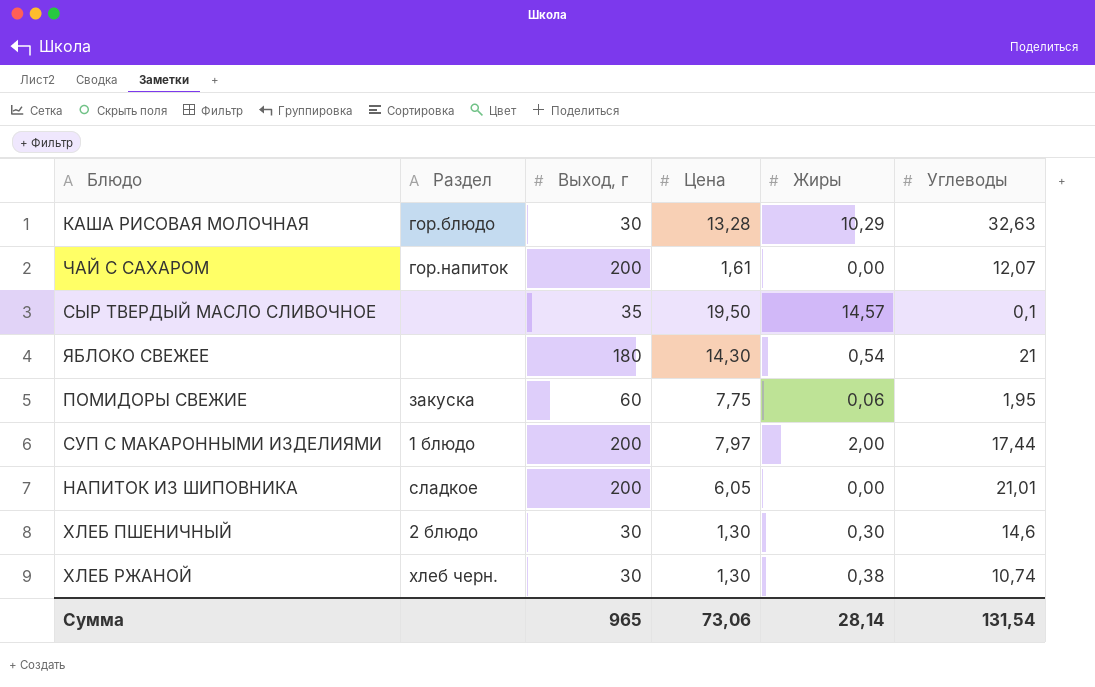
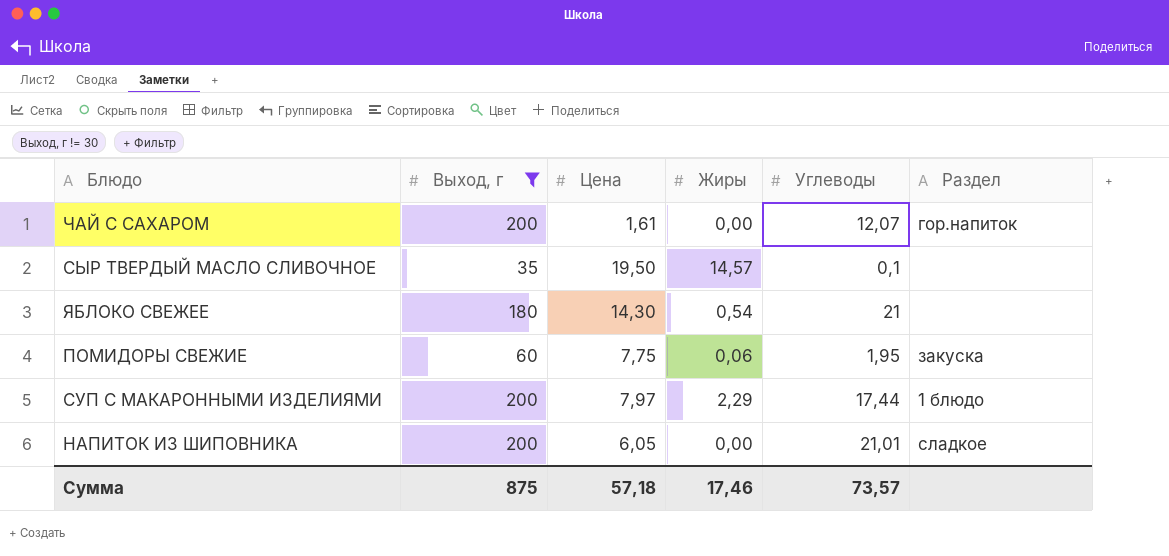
filter: none -> Выход, г != 30
column Раздел | position: 2 -> 6
СУП С МАКАРОННЫМИ ИЗДЕЛИЯМИ | Жиры: 2,00 -> 2,29
Сумма | Выход, г: 965 -> 875
Сумма | Цена: 73,06 -> 57,18
Сумма | Жиры: 28,14 -> 17,46
Сумма | Углеводы: 131,54 -> 73,57

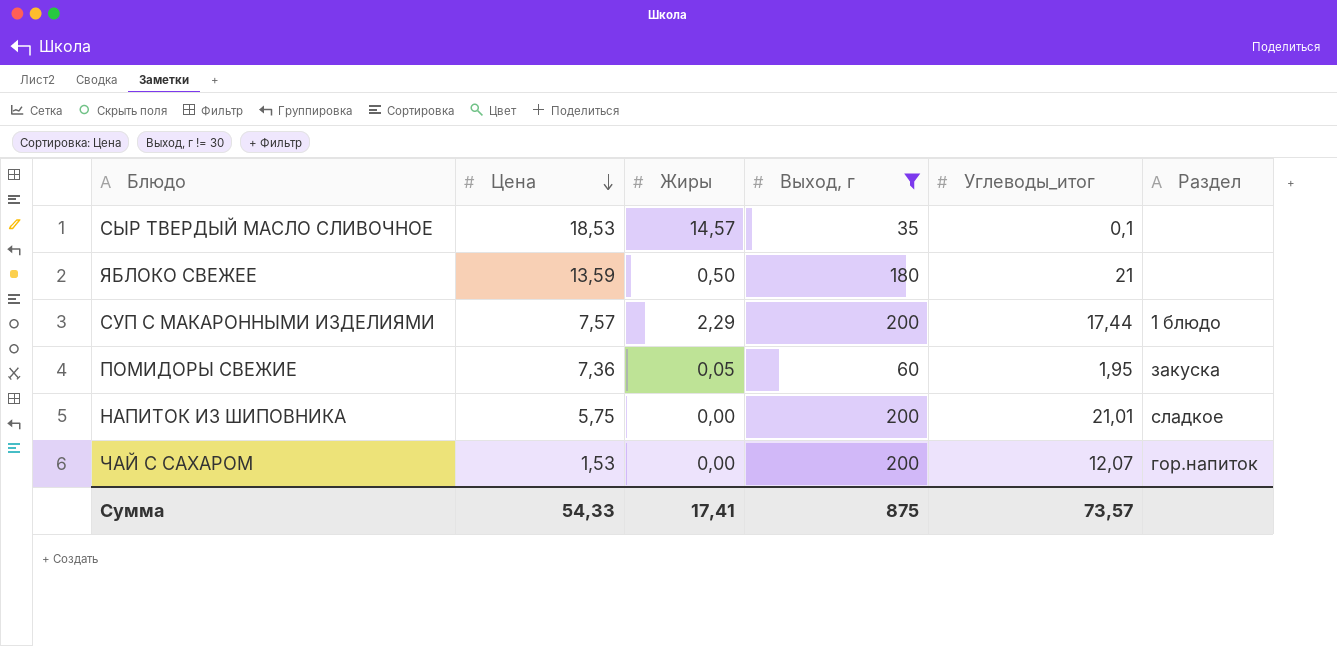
row order: none -> Цена descending
column Выход, г | position: 2 -> 4
column name: Углеводы -> Углеводы_итог
СЫР ТВЕРДЫЙ МАСЛО СЛИВОЧНОЕ | Цена: 19,50 -> 18,53
ЯБЛОКО СВЕЖЕЕ | Цена: 14,30 -> 13,59
ЯБЛОКО СВЕЖЕЕ | Жиры: 0,54 -> 0,50
СУП С МАКАРОННЫМИ ИЗДЕЛИЯМИ | Цена: 7,97 -> 7,57
ПОМИДОРЫ СВЕЖИЕ | Цена: 7,75 -> 7,36
ПОМИДОРЫ СВЕЖИЕ | Жиры: 0,06 -> 0,05
НАПИТОК ИЗ ШИПОВНИКА | Цена: 6,05 -> 5,75
ЧАЙ С САХАРОМ | Цена: 1,61 -> 1,53
Сумма | Цена: 57,18 -> 54,33
Сумма | Жиры: 17,46 -> 17,41

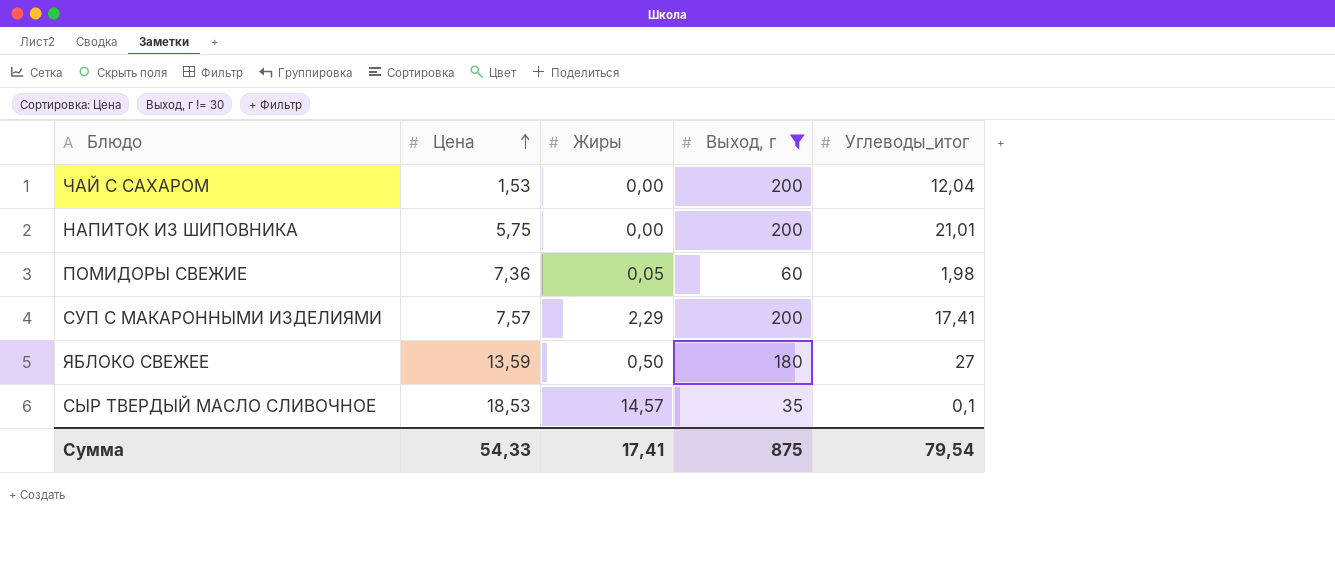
row order: Цена descending -> Цена ascending
column Раздел | position: 6 -> none
ЧАЙ С САХАРОМ | Углеводы_итог: 12,07 -> 12,04
ПОМИДОРЫ СВЕЖИЕ | Углеводы_итог: 1,95 -> 1,98
СУП С МАКАРОННЫМИ ИЗДЕЛИЯМИ | Углеводы_итог: 17,44 -> 17,41
ЯБЛОКО СВЕЖЕЕ | Углеводы_итог: 21 -> 27
Сумма | Углеводы_итог: 73,57 -> 79,54

